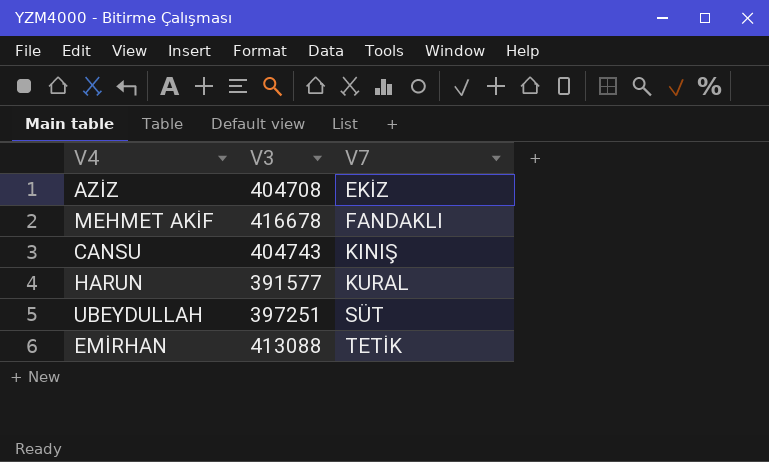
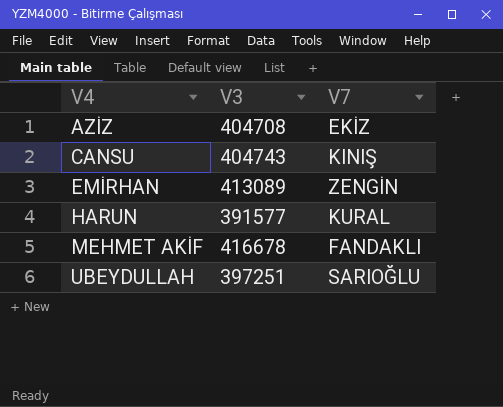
row order: V7 ascending -> V4 ascending
EMİRHAN | V3: 413088 -> 413089
EMİRHAN | V7: TETİK -> ZENGİN
UBEYDULLAH | V7: SÜT -> SARIOĞLU

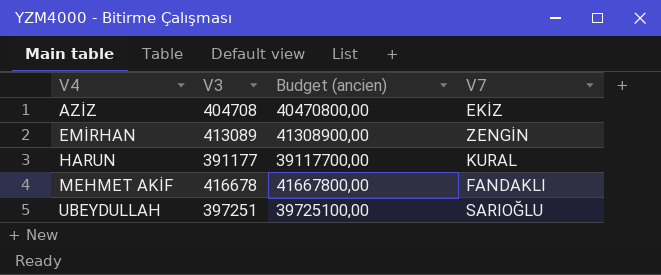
column Budget (ancien) | formula: none -> [V3] * 100
row CANSU: 404743 | KINIŞ -> none
HARUN | V3: 391577 -> 391177

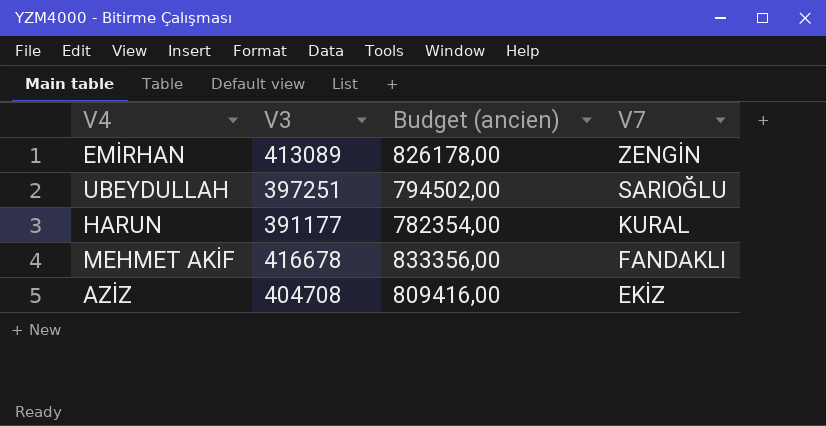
row order: V4 ascending -> V7 descending
column Budget (ancien) | formula: [V3] * 100 -> [V3] * 2

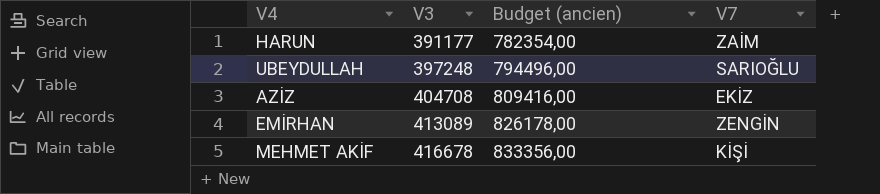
row order: V7 descending -> V3 ascending
HARUN | V7: KURAL -> ZAİM
UBEYDULLAH | V3: 397251 -> 397248
UBEYDULLAH | Budget (ancien): 794502,00 -> 794496,00
MEHMET AKİF | V7: FANDAKLI -> KİŞİ

